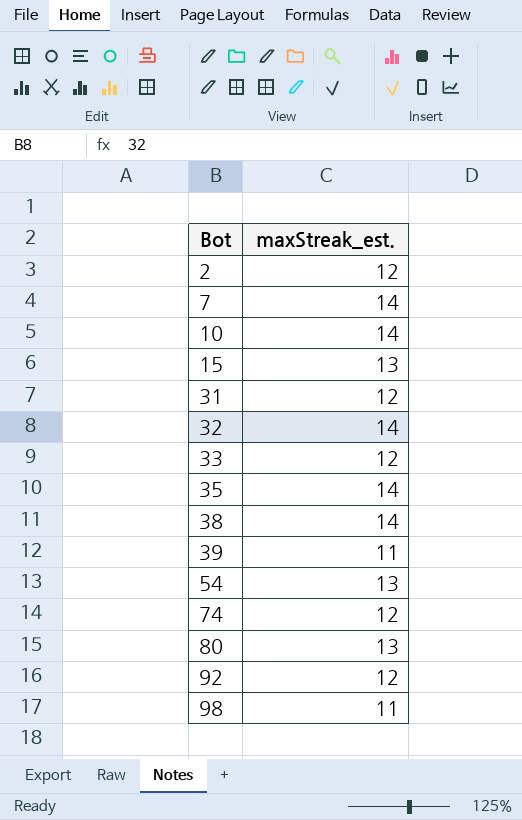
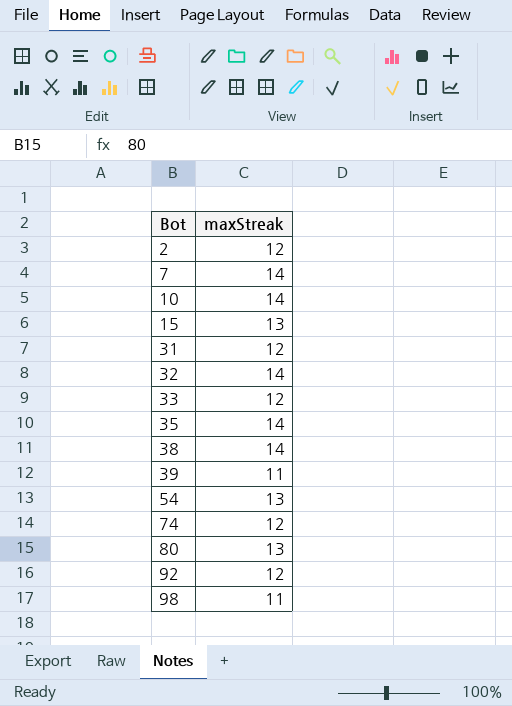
column name: maxStreak_est. -> maxStreak

